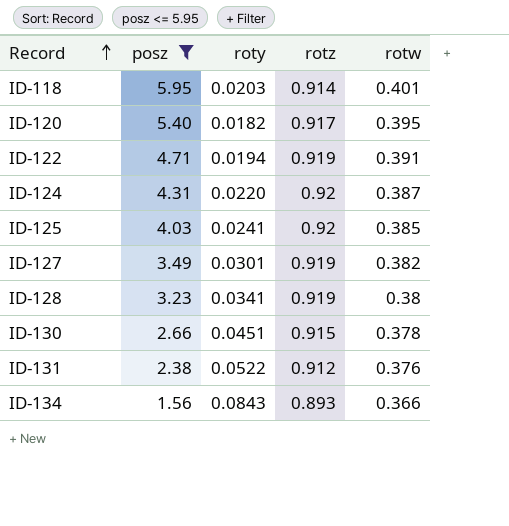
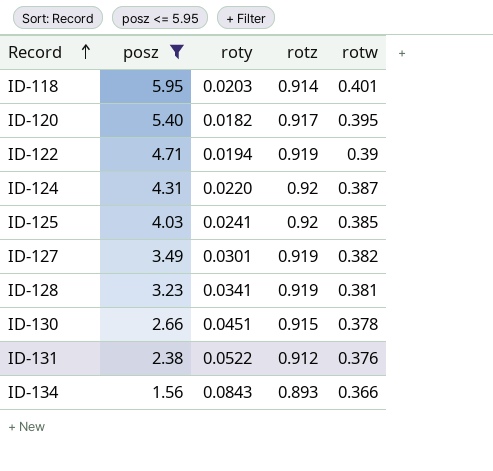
ID-122 | rotw: 0.391 -> 0.39
ID-128 | rotw: 0.38 -> 0.381

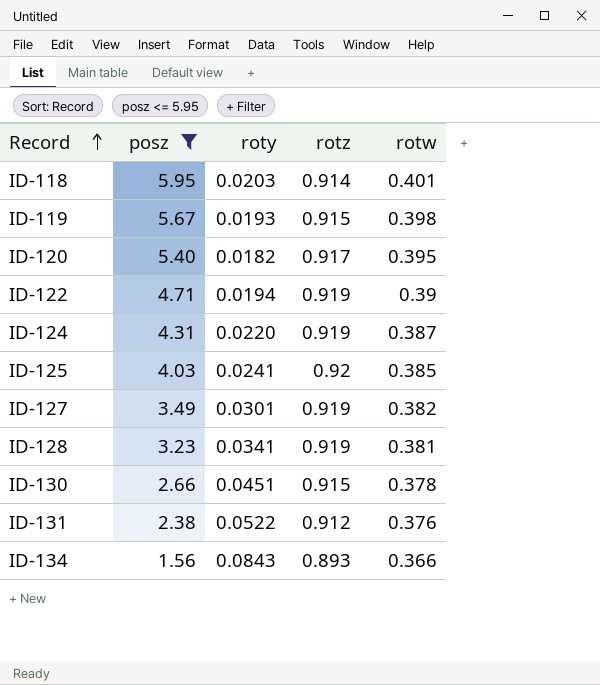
row ID-119: none -> 5.67 | 0.0193 | 0.915 | 0.398
ID-124 | rotz: 0.92 -> 0.919

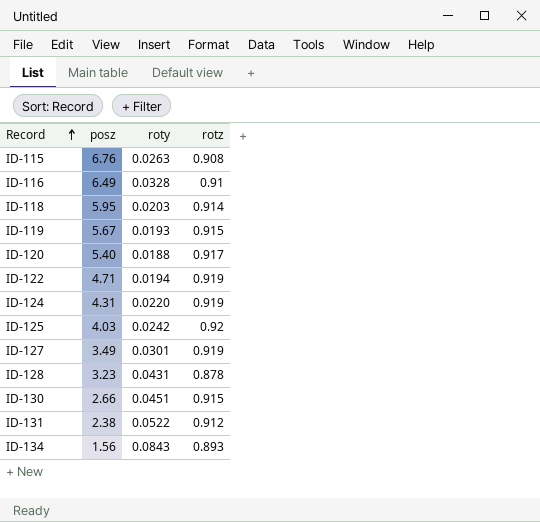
filter: posz <= 5.95 -> none
column rotw | position: 5 -> none
ID-120 | roty: 0.0182 -> 0.0188
ID-125 | roty: 0.0241 -> 0.0242
ID-128 | roty: 0.0341 -> 0.0431
ID-128 | rotz: 0.919 -> 0.878

